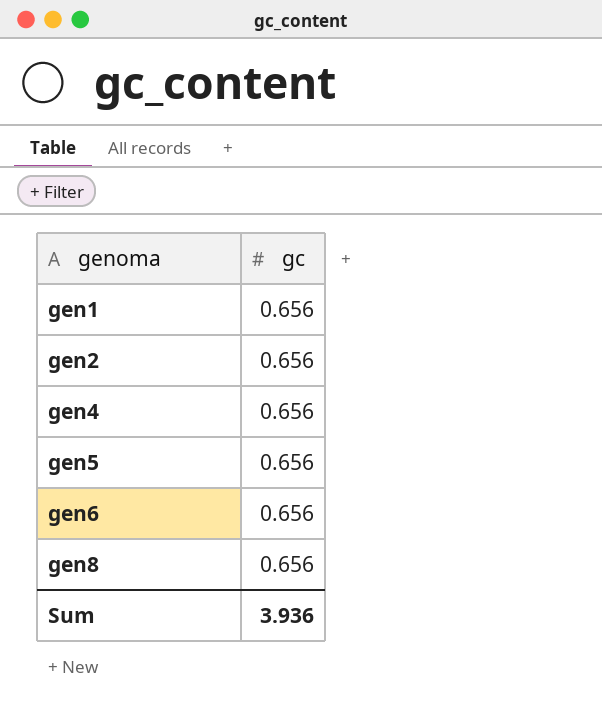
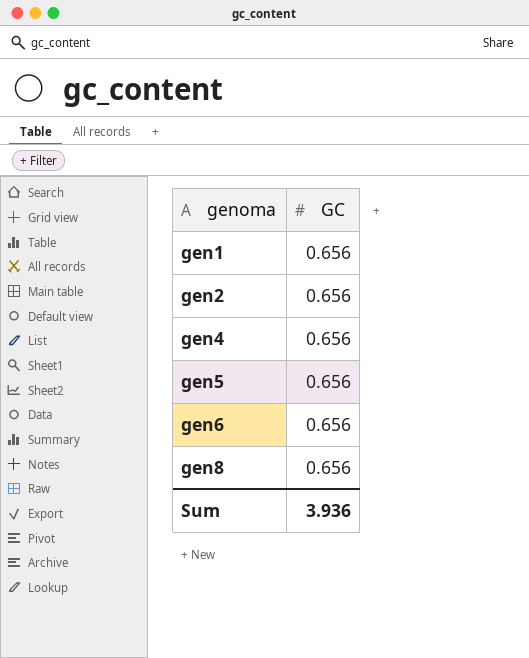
column name: gc -> GC

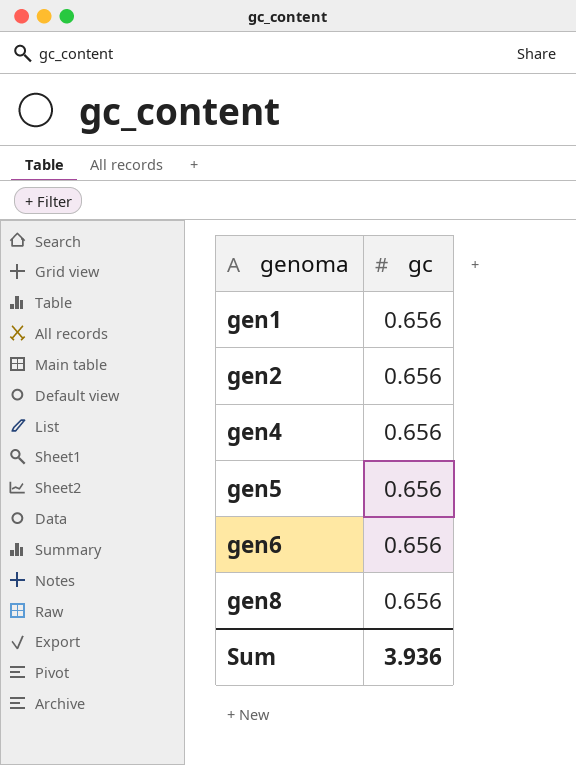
column name: GC -> gc

